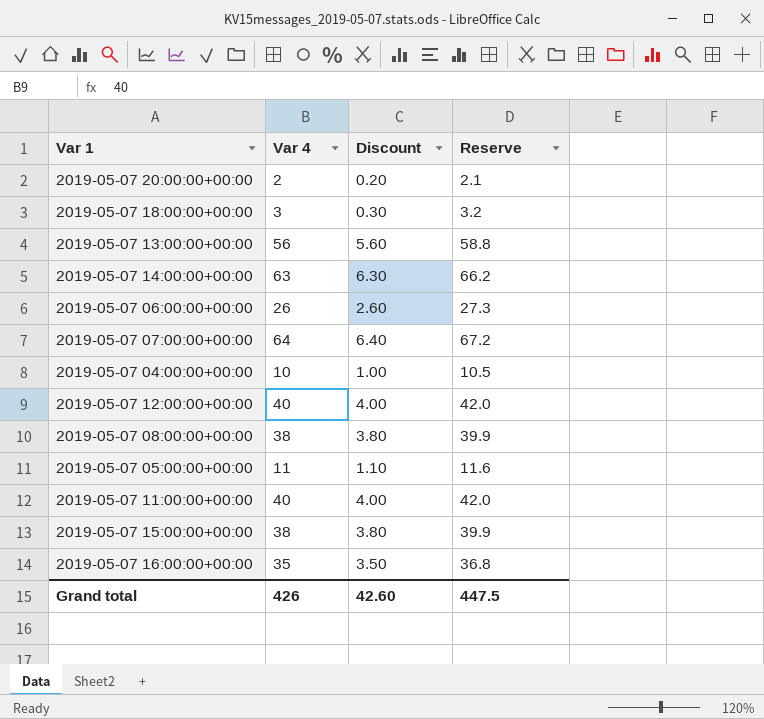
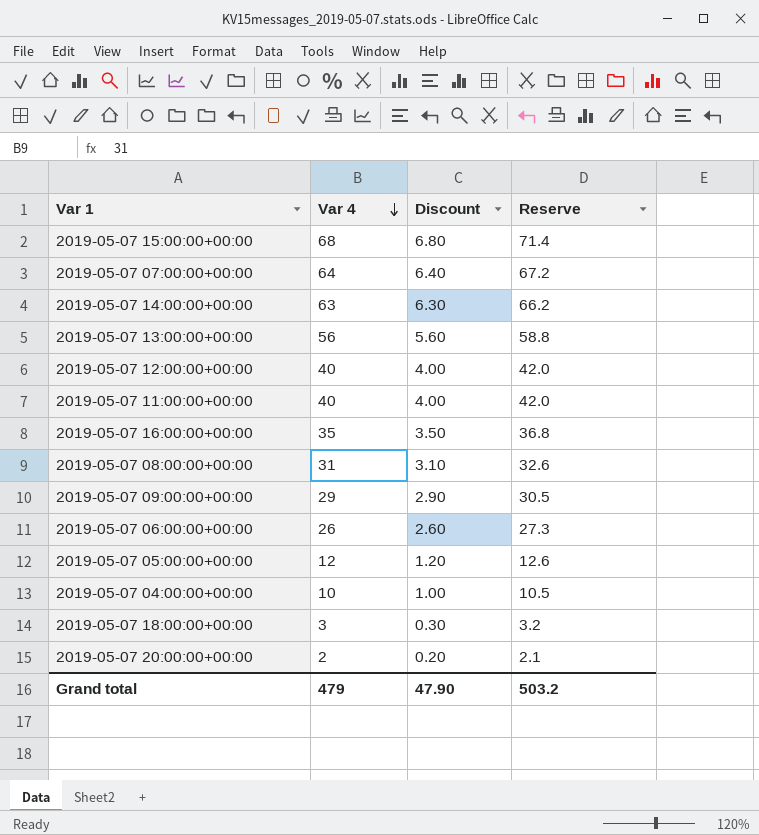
row order: none -> Var 4 descending
2019-05-07 15:00:00+00:00 | Var 4: 38 -> 68
2019-05-07 15:00:00+00:00 | Discount: 3.80 -> 6.80
2019-05-07 15:00:00+00:00 | Reserve: 39.9 -> 71.4
2019-05-07 08:00:00+00:00 | Var 4: 38 -> 31
2019-05-07 08:00:00+00:00 | Discount: 3.80 -> 3.10
2019-05-07 08:00:00+00:00 | Reserve: 39.9 -> 32.6
row 2019-05-07 09:00:00+00:00: none -> 29 | 2.90 | 30.5
2019-05-07 05:00:00+00:00 | Var 4: 11 -> 12
2019-05-07 05:00:00+00:00 | Discount: 1.10 -> 1.20
2019-05-07 05:00:00+00:00 | Reserve: 11.6 -> 12.6
Grand total | Var 4: 426 -> 479
Grand total | Discount: 42.60 -> 47.90
Grand total | Reserve: 447.5 -> 503.2

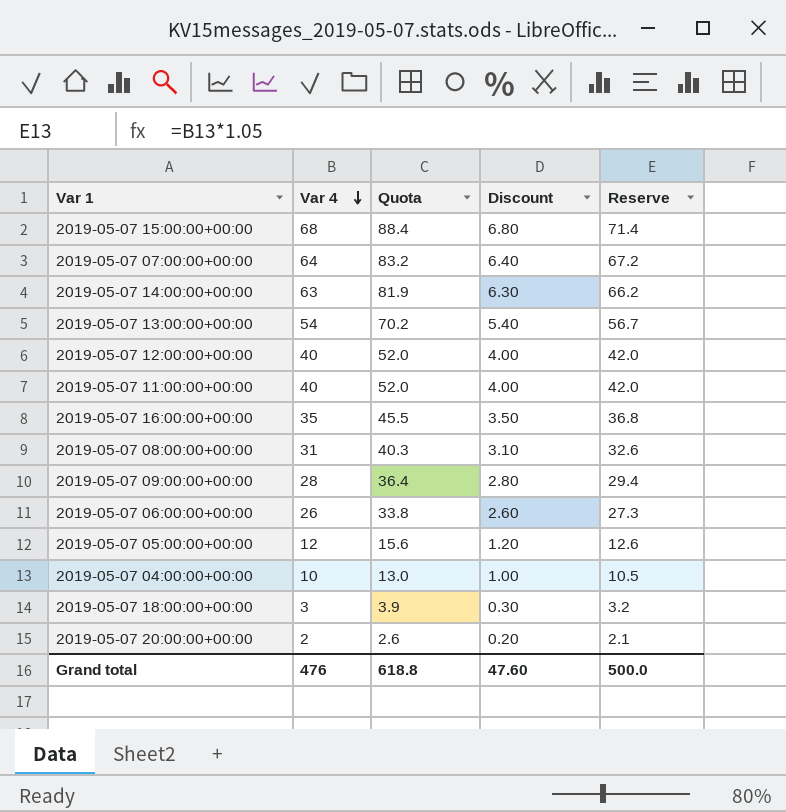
column Quota | formula: none -> [Var 4] * 1.3
2019-05-07 13:00:00+00:00 | Var 4: 56 -> 54
2019-05-07 13:00:00+00:00 | Discount: 5.60 -> 5.40
2019-05-07 13:00:00+00:00 | Reserve: 58.8 -> 56.7
2019-05-07 09:00:00+00:00 | Var 4: 29 -> 28
2019-05-07 09:00:00+00:00 | Discount: 2.90 -> 2.80
2019-05-07 09:00:00+00:00 | Reserve: 30.5 -> 29.4
Grand total | Var 4: 479 -> 476
Grand total | Discount: 47.90 -> 47.60
Grand total | Reserve: 503.2 -> 500.0

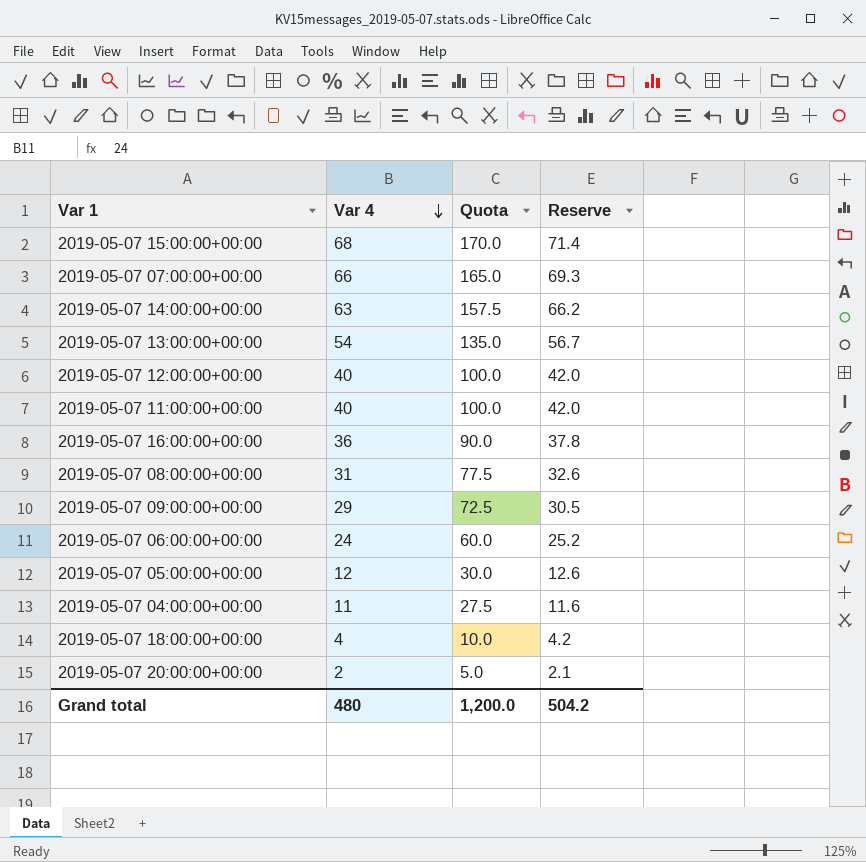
column Discount | formula: [Var 4] * 0.1 -> none
column Quota | formula: [Var 4] * 1.3 -> [Var 4] * 2.5
2019-05-07 07:00:00+00:00 | Var 4: 64 -> 66
2019-05-07 07:00:00+00:00 | Reserve: 67.2 -> 69.3
2019-05-07 16:00:00+00:00 | Var 4: 35 -> 36
2019-05-07 16:00:00+00:00 | Reserve: 36.8 -> 37.8
2019-05-07 09:00:00+00:00 | Var 4: 28 -> 29
2019-05-07 09:00:00+00:00 | Reserve: 29.4 -> 30.5
2019-05-07 06:00:00+00:00 | Var 4: 26 -> 24
2019-05-07 06:00:00+00:00 | Reserve: 27.3 -> 25.2
2019-05-07 04:00:00+00:00 | Var 4: 10 -> 11
2019-05-07 04:00:00+00:00 | Reserve: 10.5 -> 11.6
2019-05-07 18:00:00+00:00 | Var 4: 3 -> 4
2019-05-07 18:00:00+00:00 | Reserve: 3.2 -> 4.2
Grand total | Var 4: 476 -> 480
Grand total | Quota: 618.8 -> 1,200.0
Grand total | Reserve: 500.0 -> 504.2

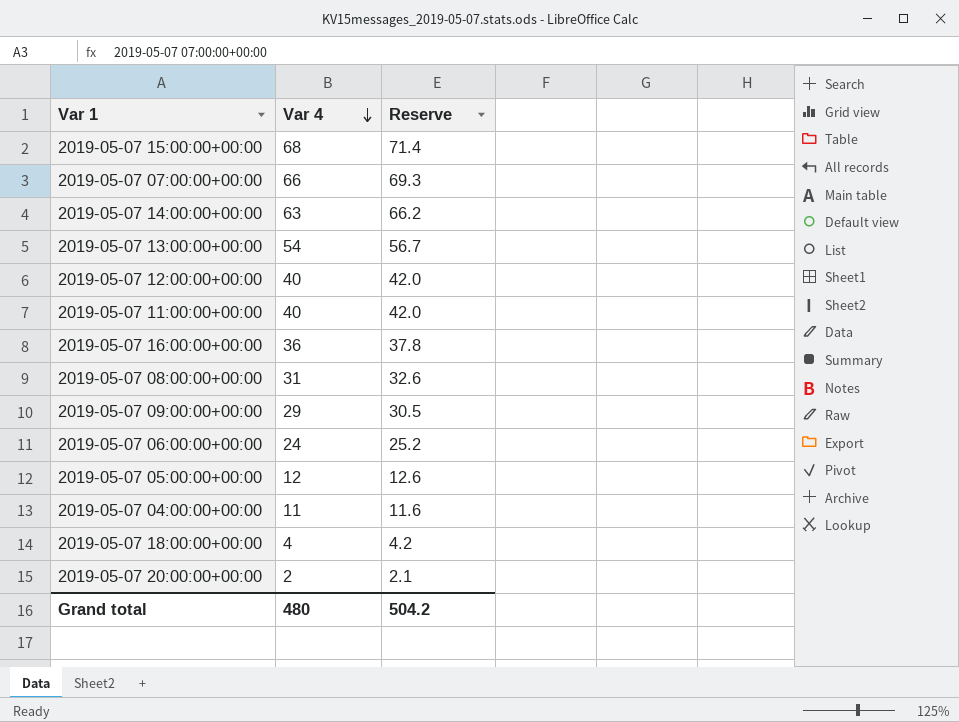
column Quota | formula: [Var 4] * 2.5 -> none

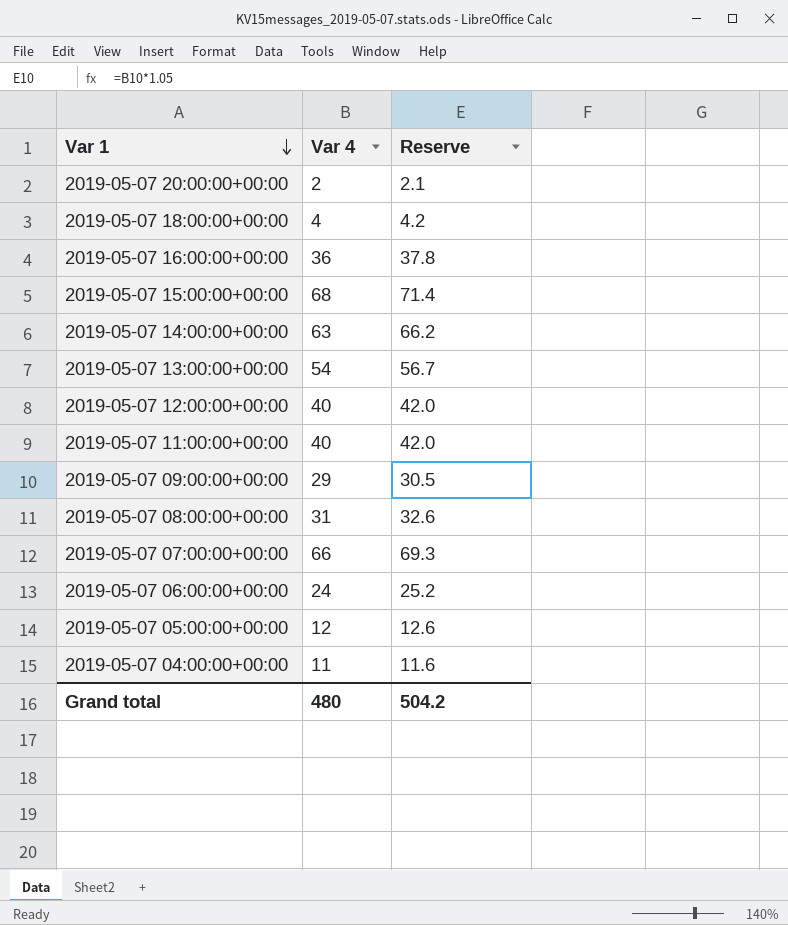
row order: Var 4 descending -> Var 1 descending

